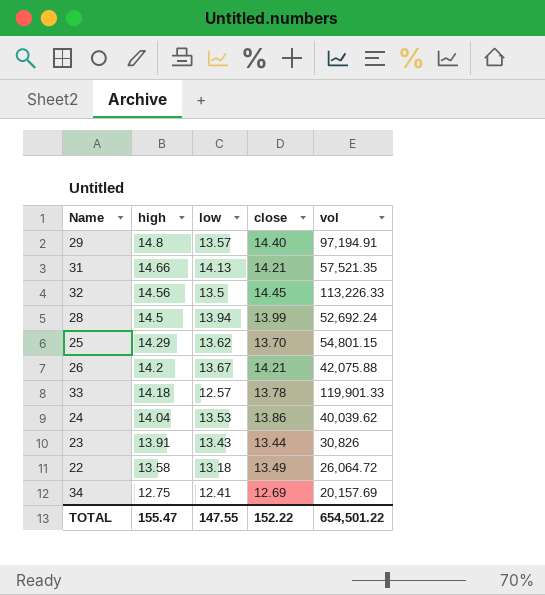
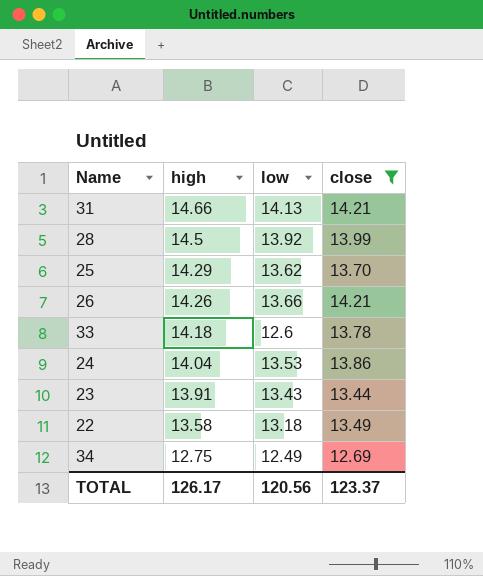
filter: none -> close <= 14.21
column vol | position: 5 -> none
28 | low: 13.94 -> 13.92
26 | high: 14.2 -> 14.26
26 | low: 13.67 -> 13.66
33 | low: 12.57 -> 12.6
34 | low: 12.41 -> 12.49
TOTAL | high: 155.47 -> 126.17
TOTAL | low: 147.55 -> 120.56
TOTAL | close: 152.22 -> 123.37

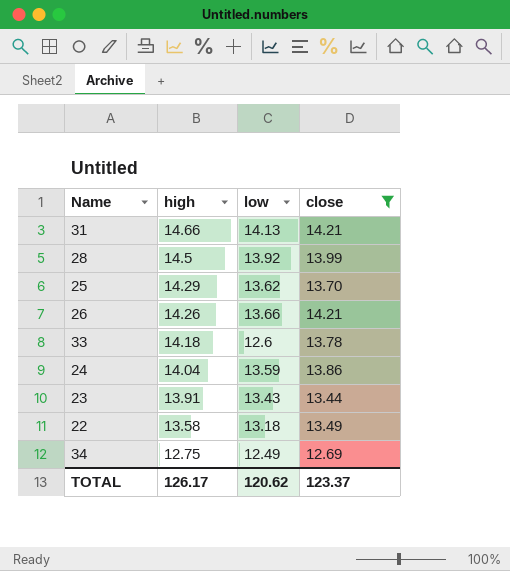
24 | low: 13.53 -> 13.59
TOTAL | low: 120.56 -> 120.62

